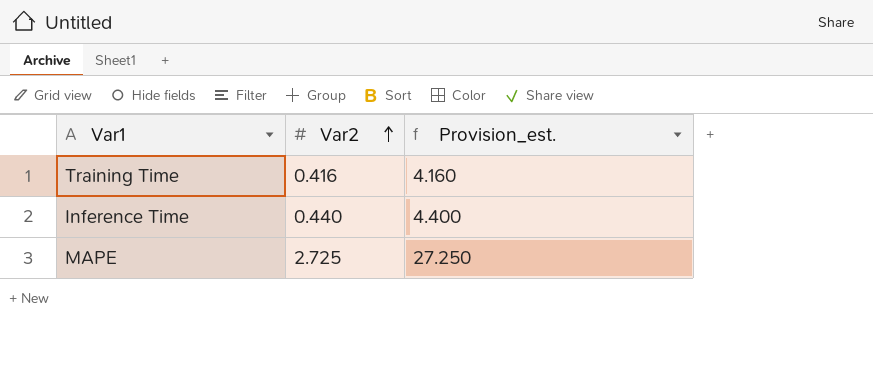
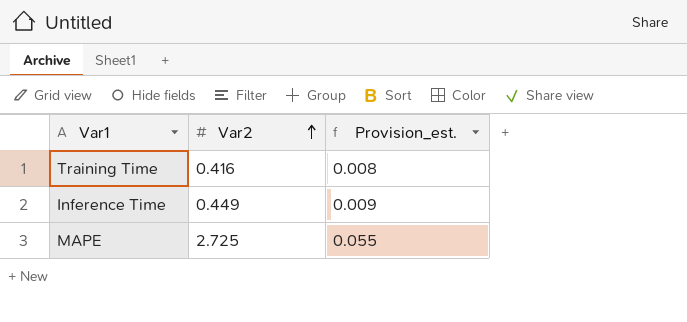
column Provision_est. | formula: [Var2] * 10 -> [Var2] * 0.02
Inference Time | Var2: 0.440 -> 0.449

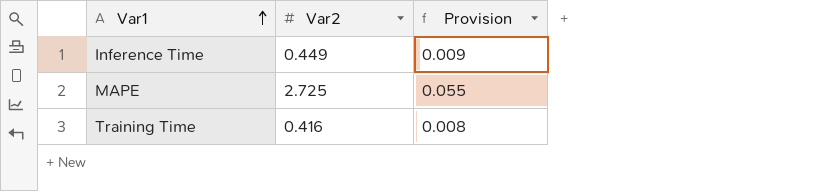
row order: Var2 ascending -> Var1 ascending
column name: Provision_est. -> Provision

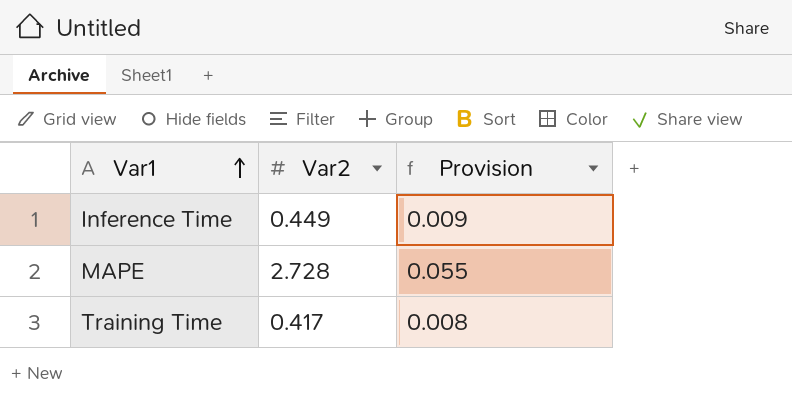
MAPE | Var2: 2.725 -> 2.728
Training Time | Var2: 0.416 -> 0.417

